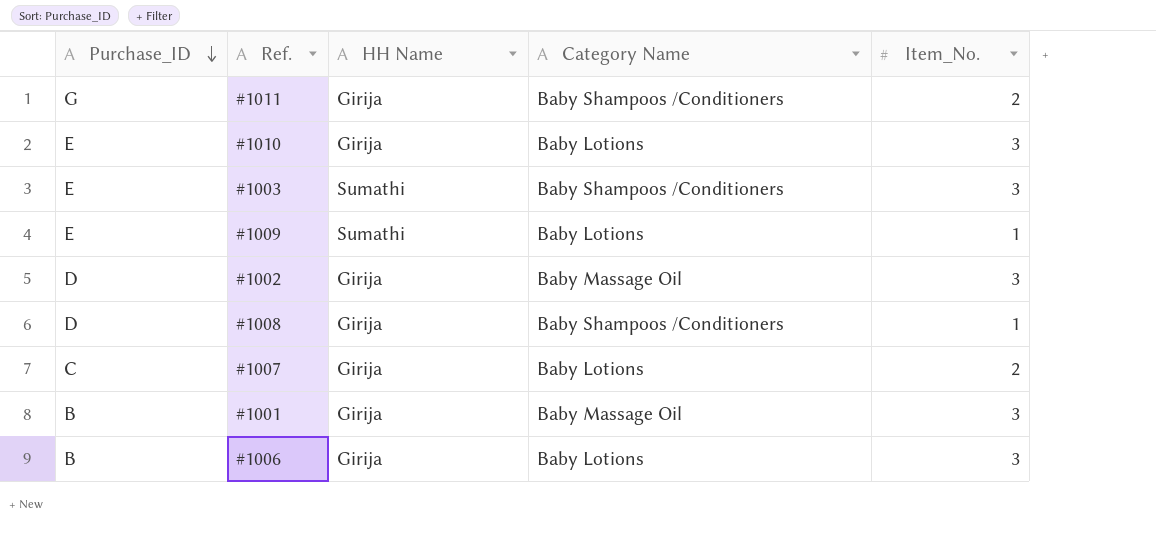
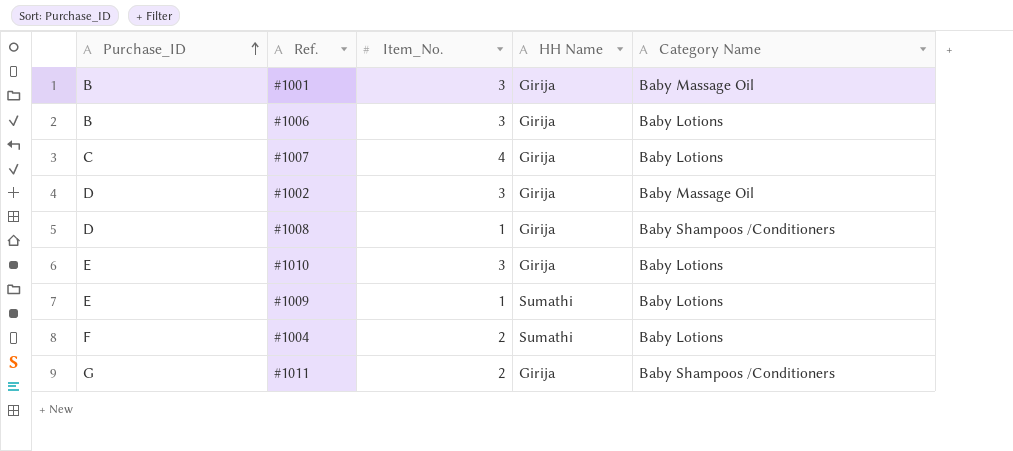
row order: Purchase_ID descending -> Purchase_ID ascending
column Item_No. | position: 5 -> 3
row #1003: E | Sumathi | Baby Shampoos /Conditioners | 3 -> none
#1007 | Item_No.: 2 -> 4
row #1004: none -> F | 2 | Sumathi | Baby Lotions

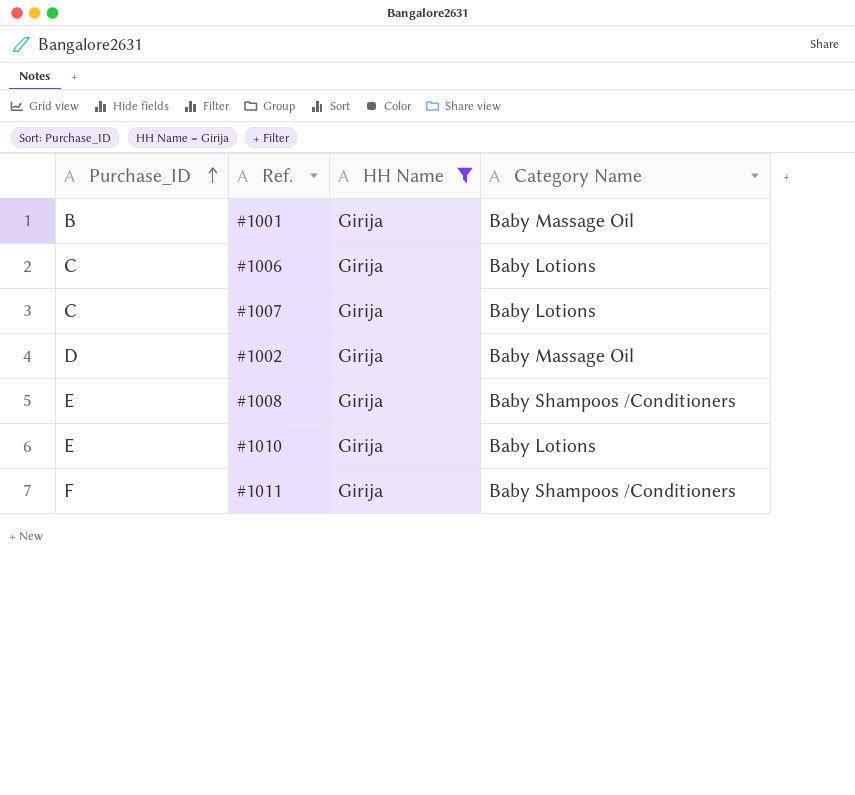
filter: none -> HH Name = Girija
column Item_No. | position: 3 -> none
#1006 | Purchase_ID: B -> C
#1008 | Purchase_ID: D -> E
#1011 | Purchase_ID: G -> F

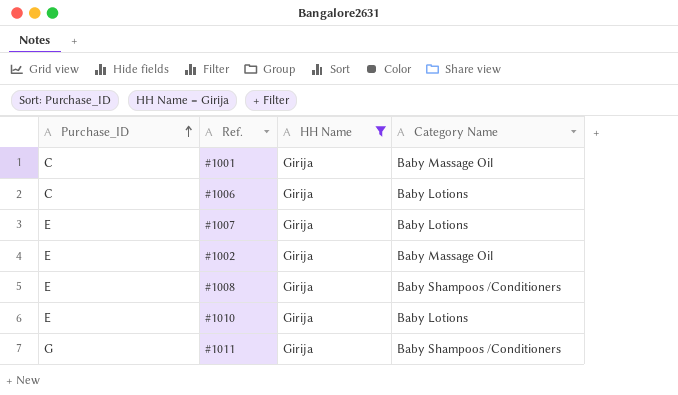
#1001 | Purchase_ID: B -> C
#1007 | Purchase_ID: C -> E
#1002 | Purchase_ID: D -> E
#1011 | Purchase_ID: F -> G

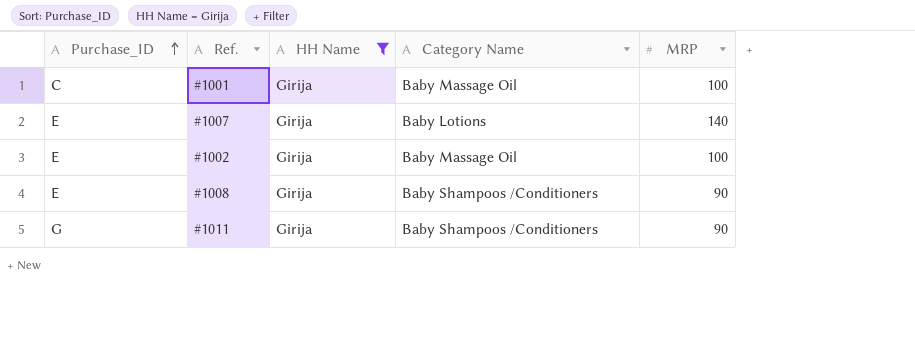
column MRP | position: none -> 5
row #1006: C | Girija | Baby Lotions -> none
row #1010: E | Girija | Baby Lotions -> none

